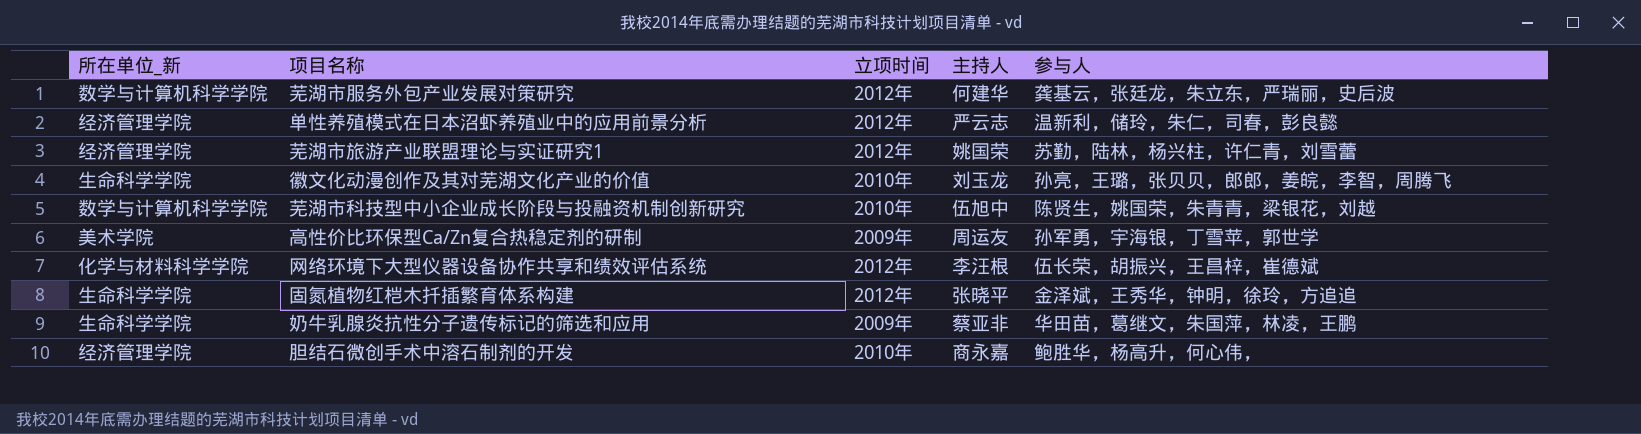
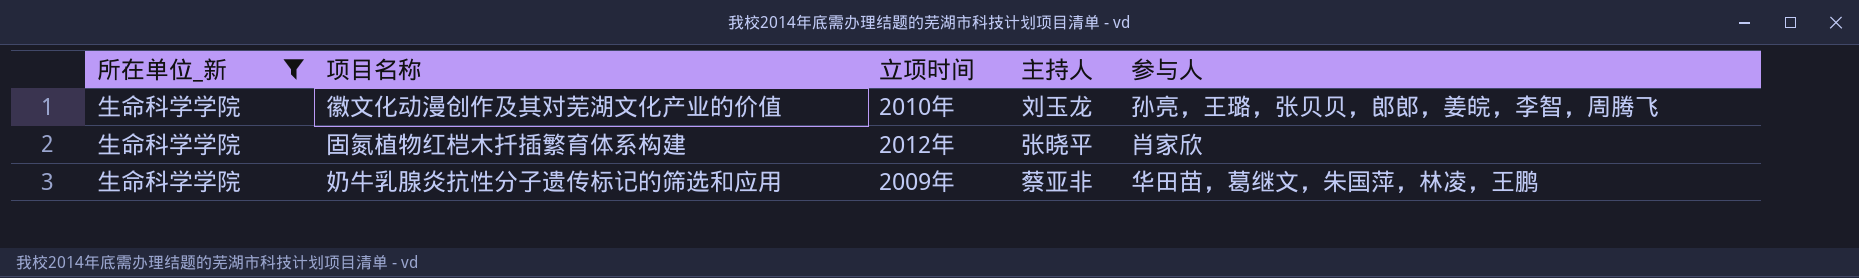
filter: none -> 所在单位_新 = 生命科学学院
固氮植物红桤木扦插繁育体系构建 | 参与人: 金泽斌，王秀华，钟明，徐玲，方追追 -> 肖家欣

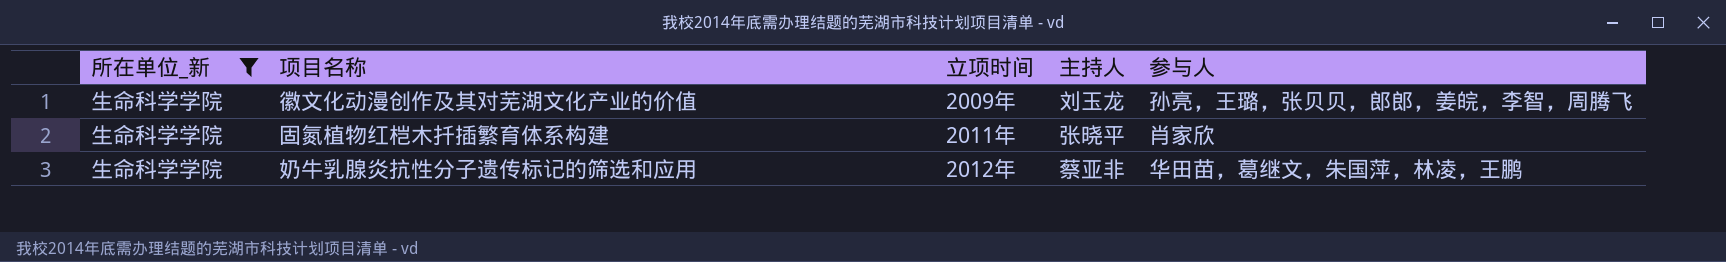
徽文化动漫创作及其对芜湖文化产业的价值 | 立项时间: 2010年 -> 2009年
固氮植物红桤木扦插繁育体系构建 | 立项时间: 2012年 -> 2011年
奶牛乳腺炎抗性分子遗传标记的筛选和应用 | 立项时间: 2009年 -> 2012年

